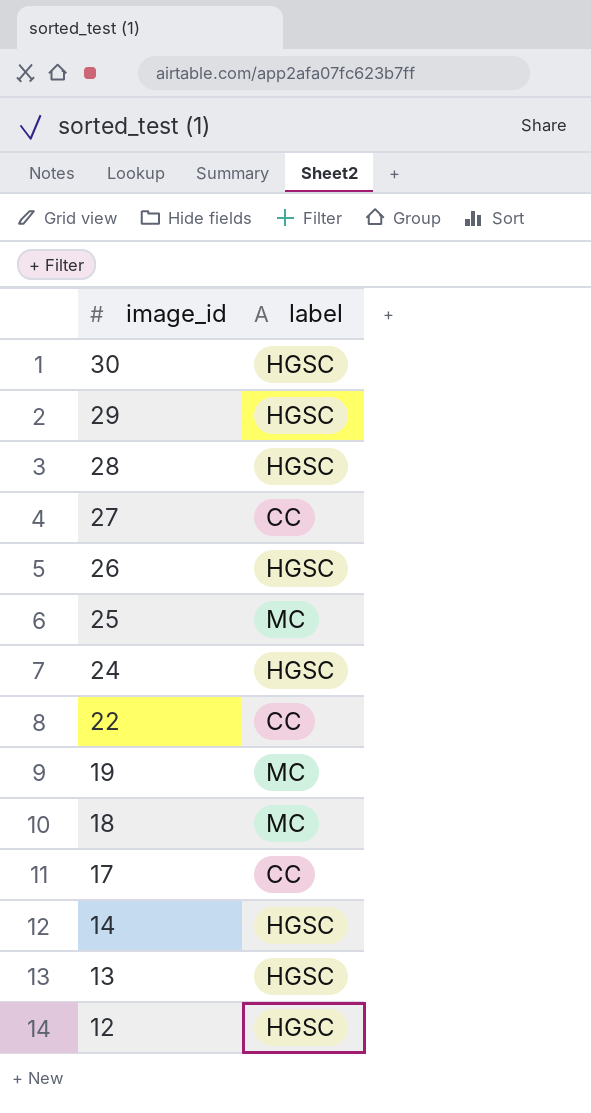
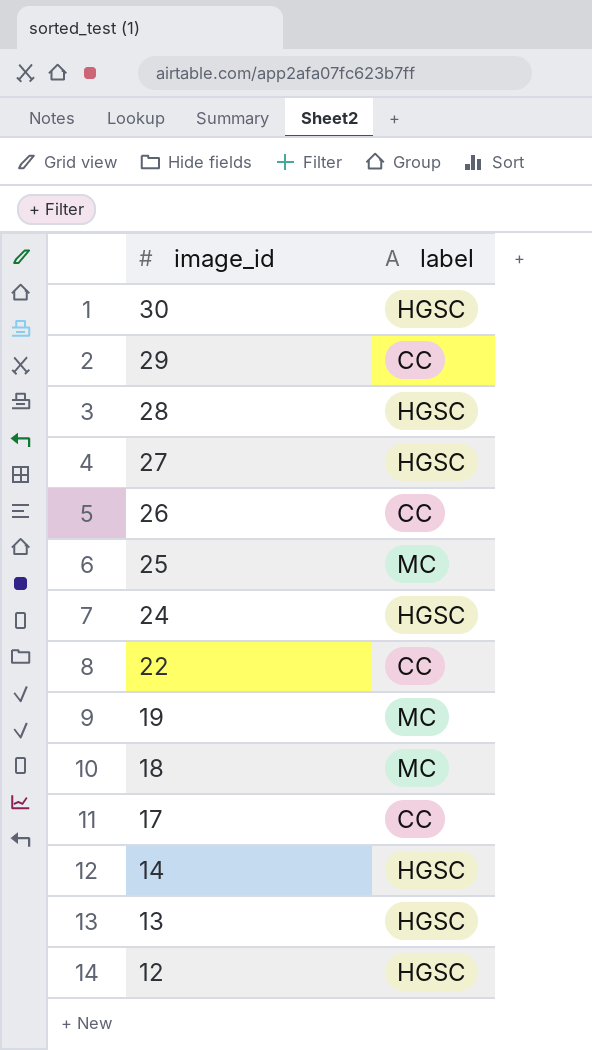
29 | label: HGSC -> CC
27 | label: CC -> HGSC
26 | label: HGSC -> CC

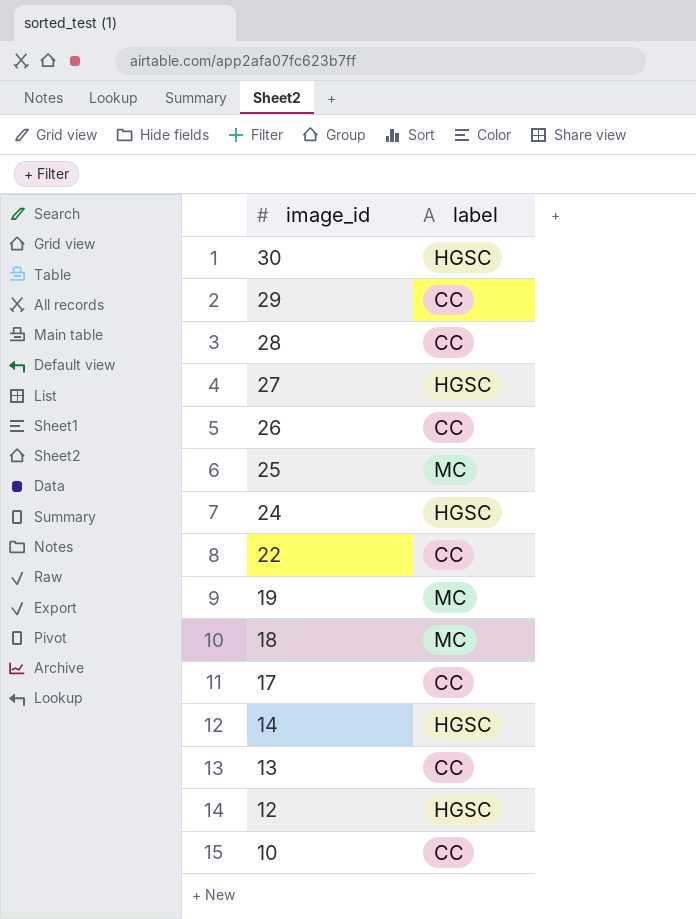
28 | label: HGSC -> CC
13 | label: HGSC -> CC
row 10: none -> CC

